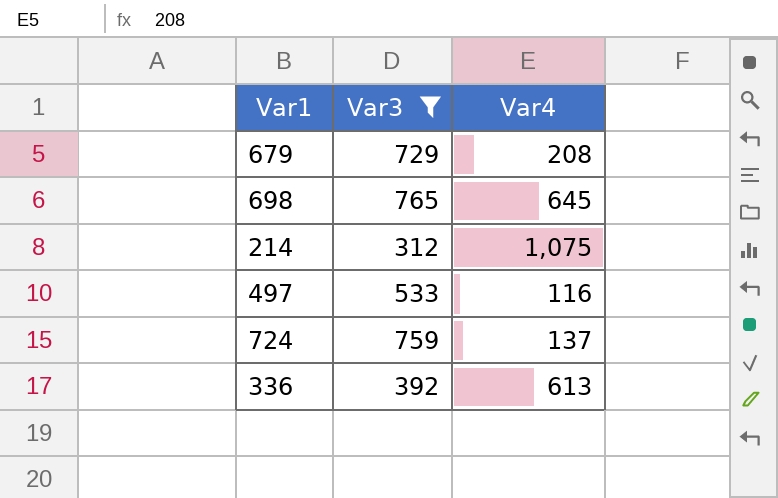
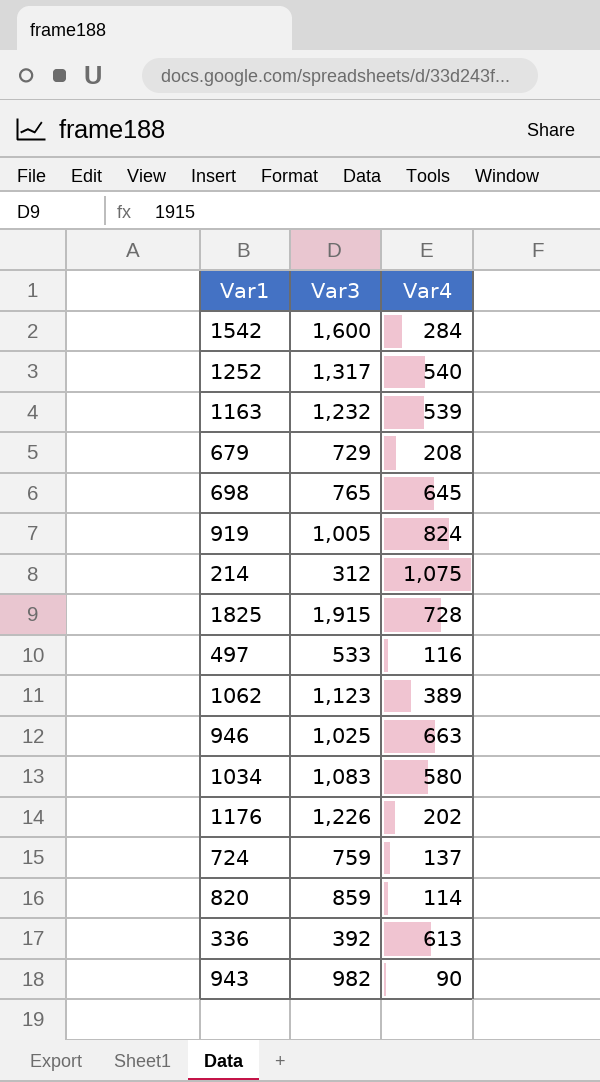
filter: Var3 <= 765 -> none

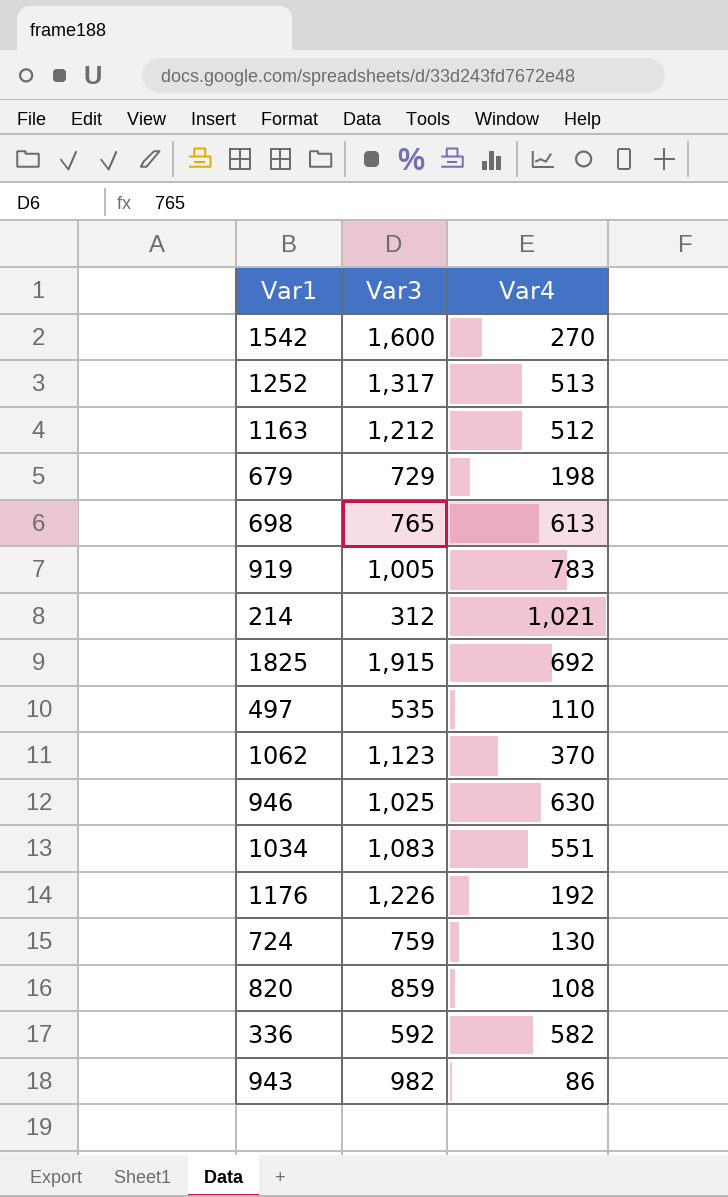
1542 | Var4: 284 -> 270
1252 | Var4: 540 -> 513
1163 | Var3: 1,232 -> 1,212
1163 | Var4: 539 -> 512
679 | Var4: 208 -> 198
698 | Var4: 645 -> 613
919 | Var4: 824 -> 783
214 | Var4: 1,075 -> 1,021
1825 | Var4: 728 -> 692
497 | Var3: 533 -> 535
497 | Var4: 116 -> 110
1062 | Var4: 389 -> 370
946 | Var4: 663 -> 630
1034 | Var4: 580 -> 551
1176 | Var4: 202 -> 192
724 | Var4: 137 -> 130
820 | Var4: 114 -> 108
336 | Var3: 392 -> 592
336 | Var4: 613 -> 582
943 | Var4: 90 -> 86

